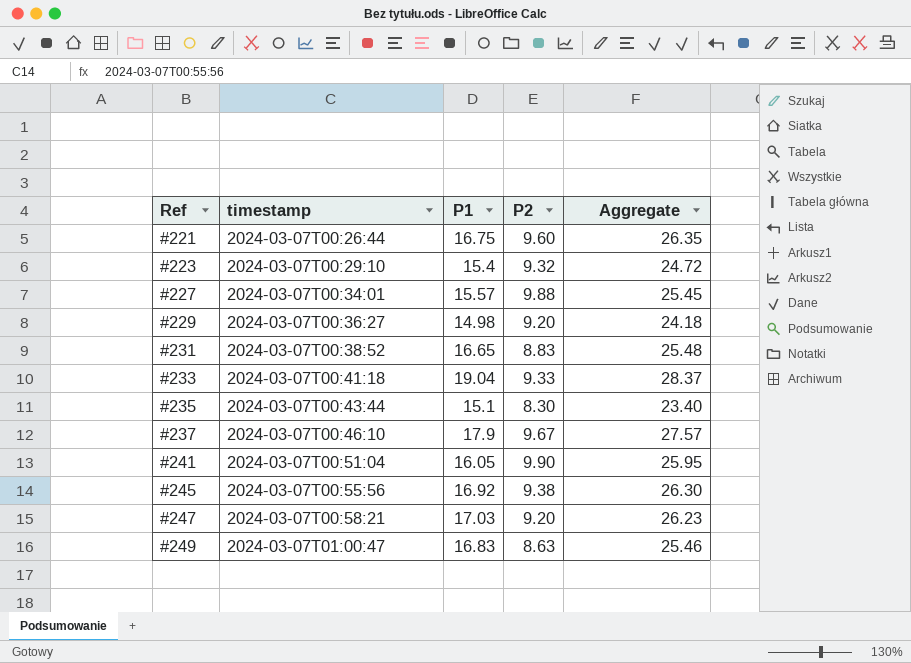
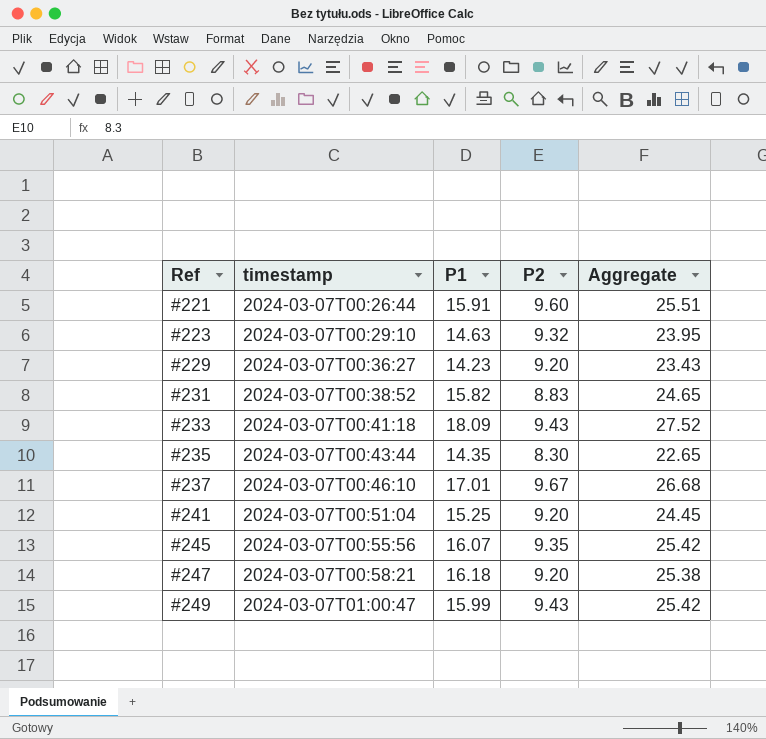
row #227: 2024-03-07T00:34:01 | 15.57 | 9.88 | 25.45 -> none
#221 | P1: 16.75 -> 15.91
#221 | Aggregate: 26.35 -> 25.51
#223 | P1: 15.4 -> 14.63
#223 | Aggregate: 24.72 -> 23.95
#229 | P1: 14.98 -> 14.23
#229 | Aggregate: 24.18 -> 23.43
#231 | P1: 16.65 -> 15.82
#231 | Aggregate: 25.48 -> 24.65
#233 | P1: 19.04 -> 18.09
#233 | P2: 9.33 -> 9.43
#233 | Aggregate: 28.37 -> 27.52
#235 | P1: 15.1 -> 14.35
#235 | Aggregate: 23.40 -> 22.65
#237 | P1: 17.9 -> 17.01
#237 | Aggregate: 27.57 -> 26.68
#241 | P1: 16.05 -> 15.25
#241 | P2: 9.90 -> 9.20
#241 | Aggregate: 25.95 -> 24.45
#245 | P1: 16.92 -> 16.07
#245 | P2: 9.38 -> 9.35
#245 | Aggregate: 26.30 -> 25.42
#247 | P1: 17.03 -> 16.18
#247 | Aggregate: 26.23 -> 25.38
#249 | P1: 16.83 -> 15.99
#249 | P2: 8.63 -> 9.43
#249 | Aggregate: 25.46 -> 25.42

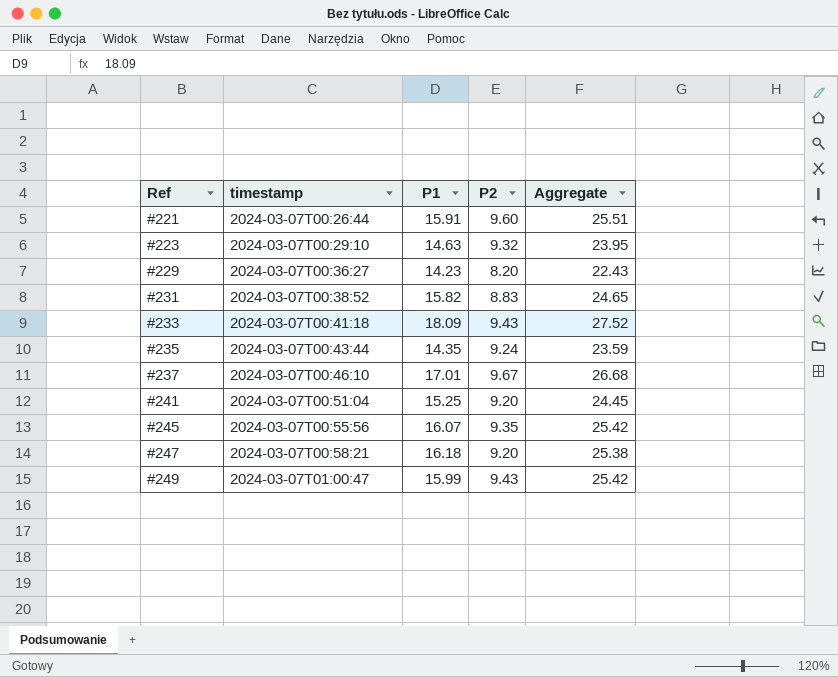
#229 | P2: 9.20 -> 8.20
#229 | Aggregate: 23.43 -> 22.43
#235 | P2: 8.30 -> 9.24
#235 | Aggregate: 22.65 -> 23.59

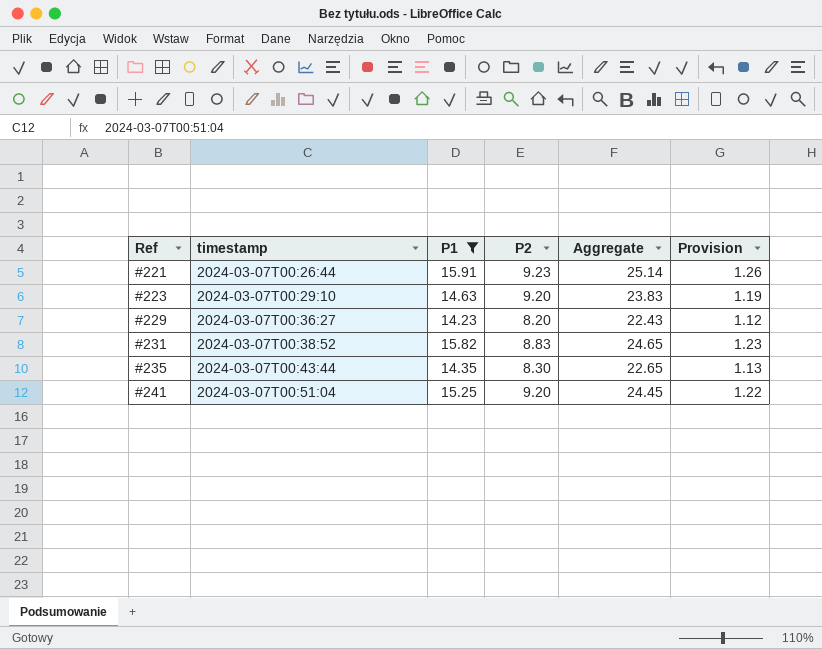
filter: none -> P1 <= 15.91
column Provision | formula: none -> [Aggregate] * 0.05
#221 | P2: 9.60 -> 9.23
#221 | Aggregate: 25.51 -> 25.14
#223 | P2: 9.32 -> 9.20
#223 | Aggregate: 23.95 -> 23.83
#235 | P2: 9.24 -> 8.30
#235 | Aggregate: 23.59 -> 22.65

